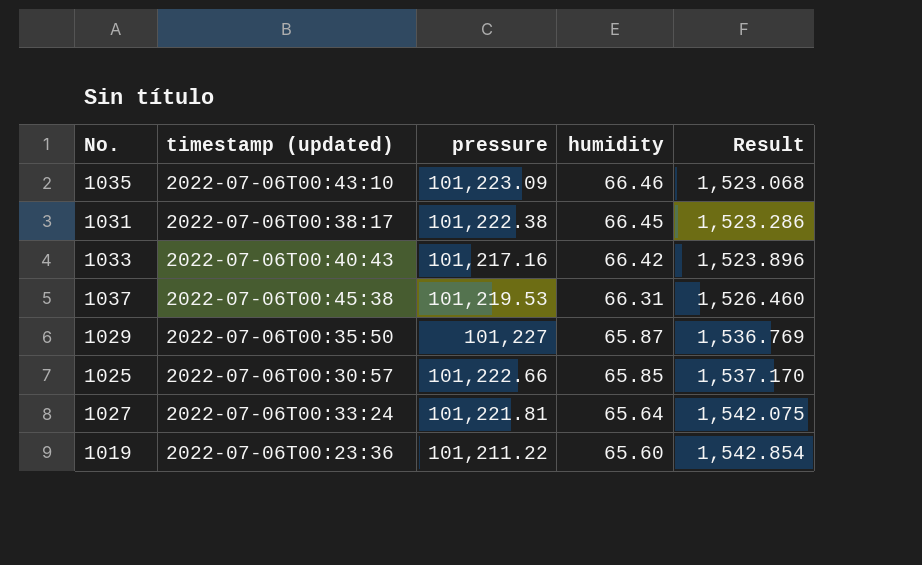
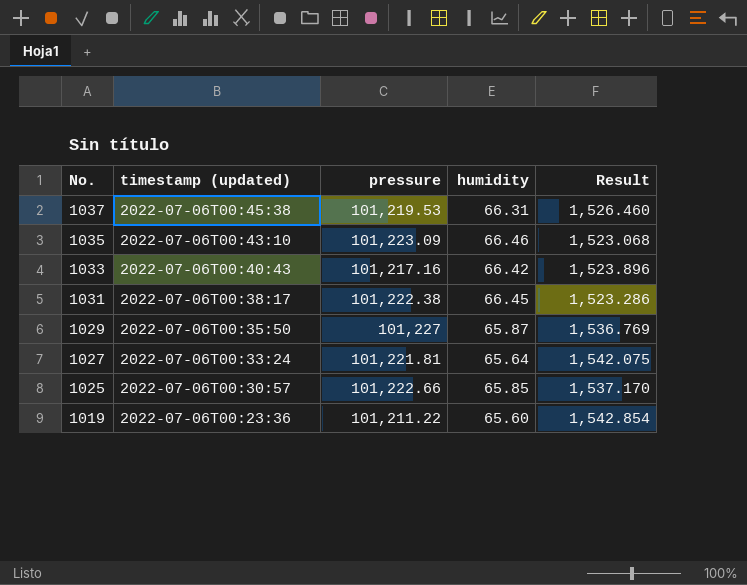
row order: humidity descending -> No. descending

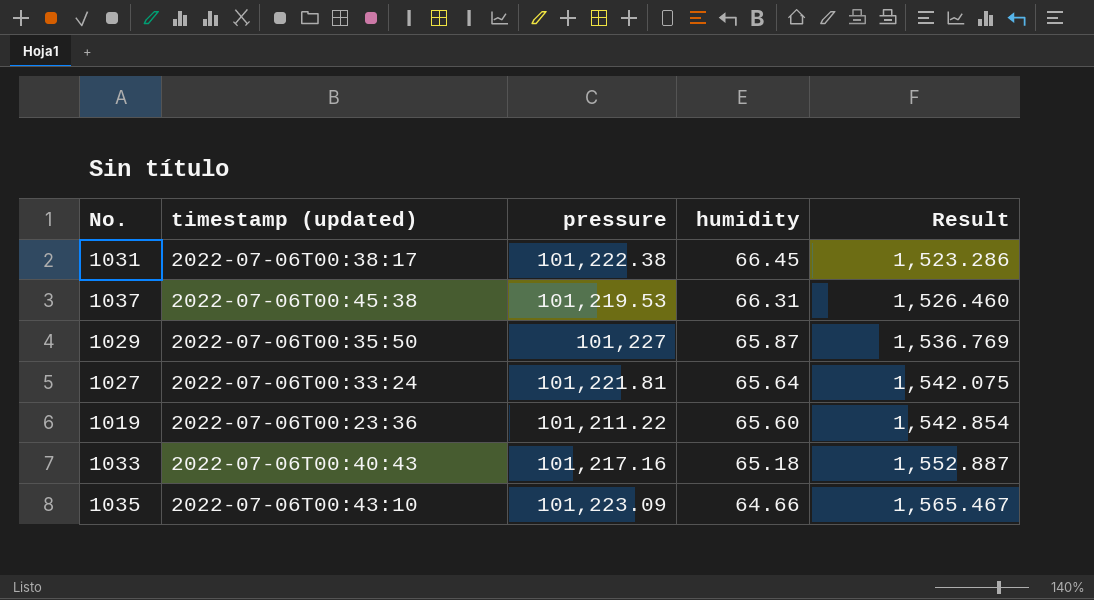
row order: No. descending -> humidity descending
row 1025: 2022-07-06T00:30:57 | 101,222.66 | 65.85 | 1,537.170 -> none
1033 | humidity: 66.42 -> 65.18
1033 | Result: 1,523.896 -> 1,552.887
1035 | humidity: 66.46 -> 64.66
1035 | Result: 1,523.068 -> 1,565.467

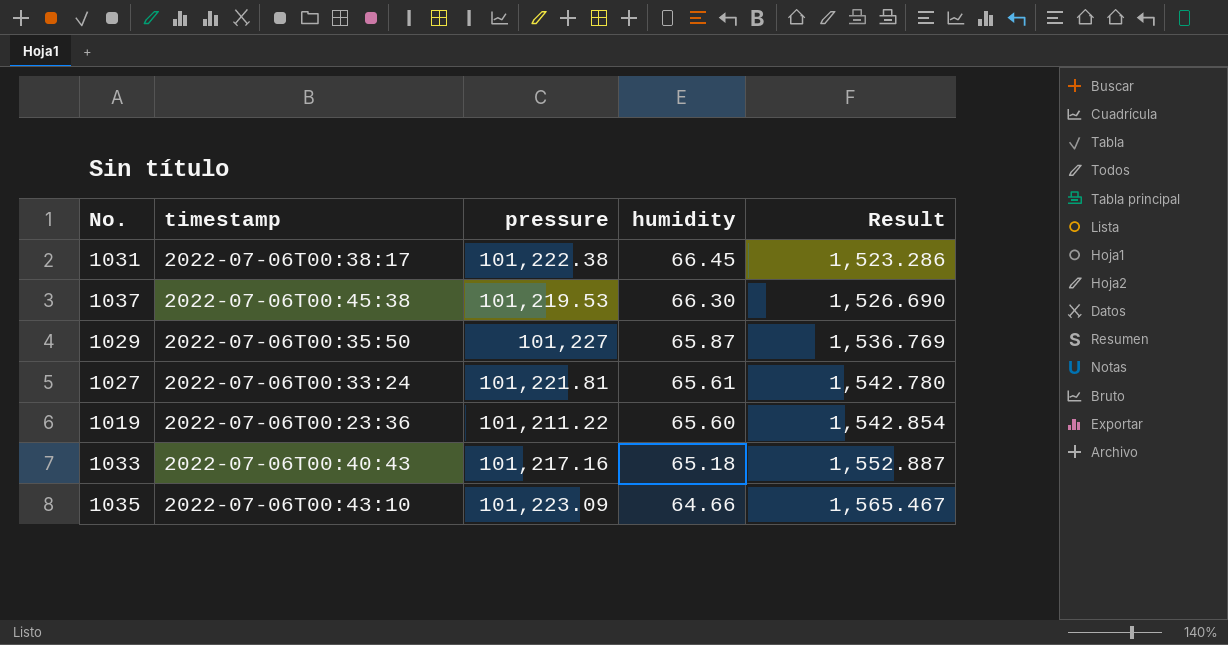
column name: timestamp (updated) -> timestamp
1037 | humidity: 66.31 -> 66.30
1037 | Result: 1,526.460 -> 1,526.690
1027 | humidity: 65.64 -> 65.61
1027 | Result: 1,542.075 -> 1,542.780

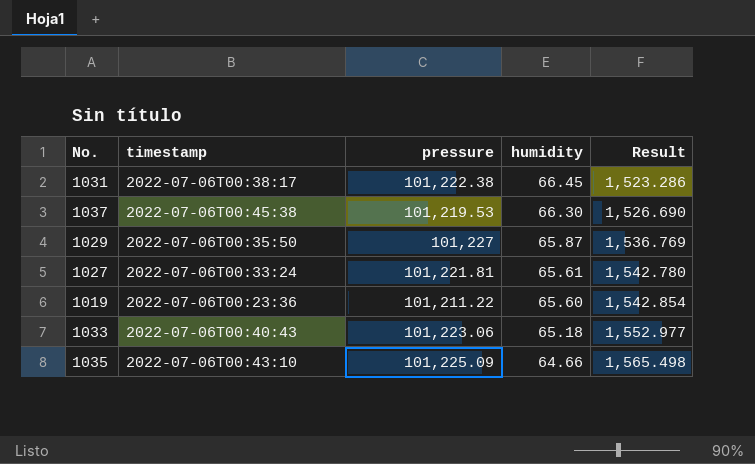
1033 | pressure: 101,217.16 -> 101,223.06
1033 | Result: 1,552.887 -> 1,552.977
1035 | pressure: 101,223.09 -> 101,225.09
1035 | Result: 1,565.467 -> 1,565.498

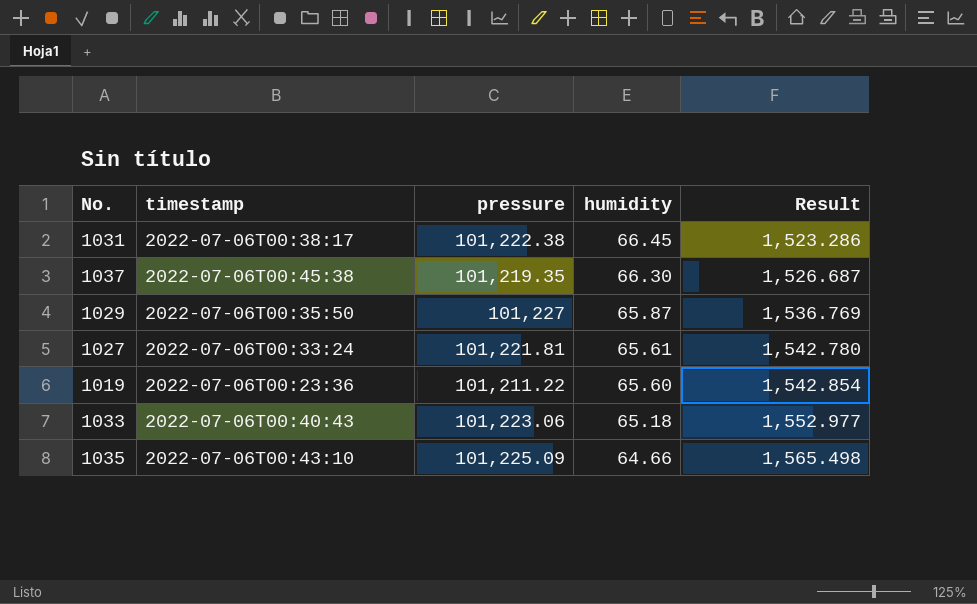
1037 | pressure: 101,219.53 -> 101,219.35
1037 | Result: 1,526.690 -> 1,526.687

